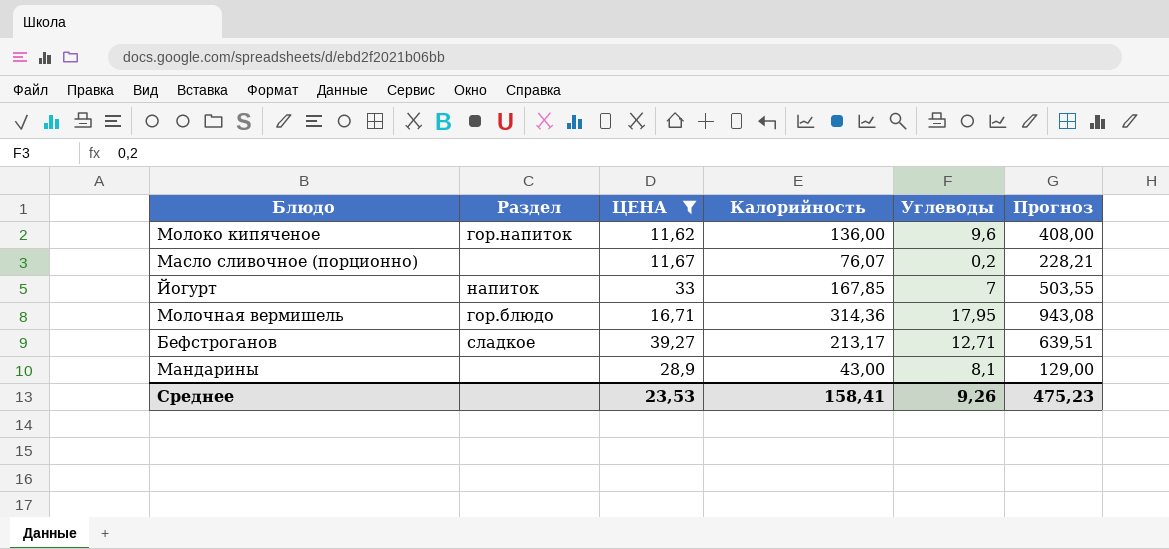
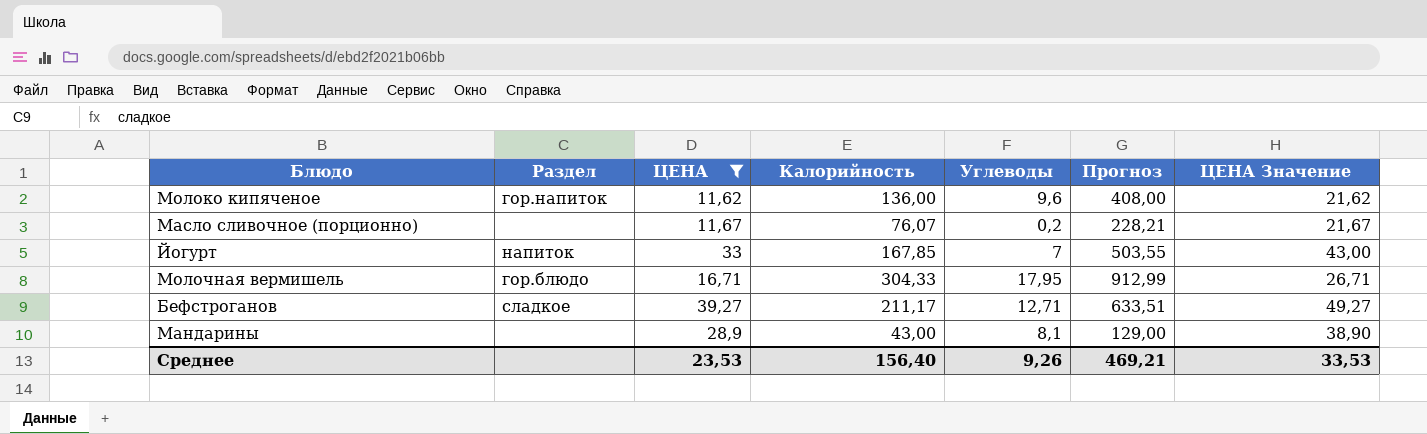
column ЦЕНА Значение | formula: none -> [ЦЕНА] + 10
Молочная вермишель | Калорийность: 314,36 -> 304,33
Молочная вермишель | Прогноз: 943,08 -> 912,99
Бефстроганов | Калорийность: 213,17 -> 211,17
Бефстроганов | Прогноз: 639,51 -> 633,51
Среднее | Калорийность: 158,41 -> 156,40
Среднее | Прогноз: 475,23 -> 469,21

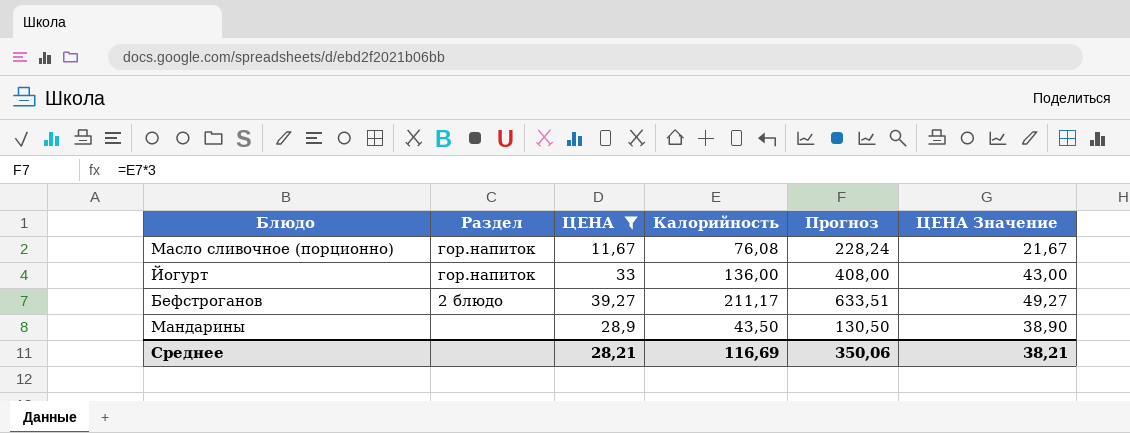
column Углеводы | position: 5 -> none
row Молоко кипяченое: гор.напиток | 11,62 | 136,00 | 9,6 | 408,00 | 21,62 -> none
row Молочная вермишель: гор.блюдо | 16,71 | 304,33 | 17,95 | 912,99 | 26,71 -> none
Масло сливочное (порционно) | Раздел: none -> гор.напиток
Масло сливочное (порционно) | Калорийность: 76,07 -> 76,08
Масло сливочное (порционно) | Прогноз: 228,21 -> 228,24
Йогурт | Раздел: напиток -> гор.напиток
Йогурт | Калорийность: 167,85 -> 136,00
Йогурт | Прогноз: 503,55 -> 408,00
Бефстроганов | Раздел: сладкое -> 2 блюдо
Мандарины | Калорийность: 43,00 -> 43,50
Мандарины | Прогноз: 129,00 -> 130,50
Среднее | ЦЕНА: 23,53 -> 28,21
Среднее | Калорийность: 156,40 -> 116,69
Среднее | Прогноз: 469,21 -> 350,06
Среднее | ЦЕНА Значение: 33,53 -> 38,21

